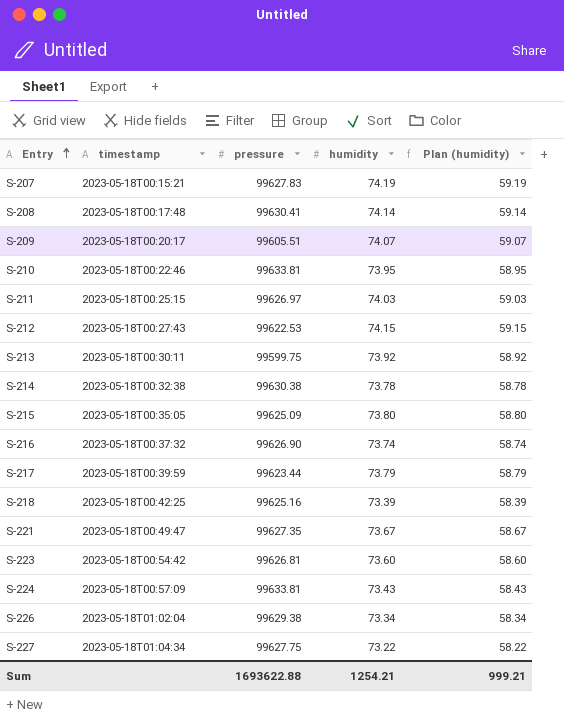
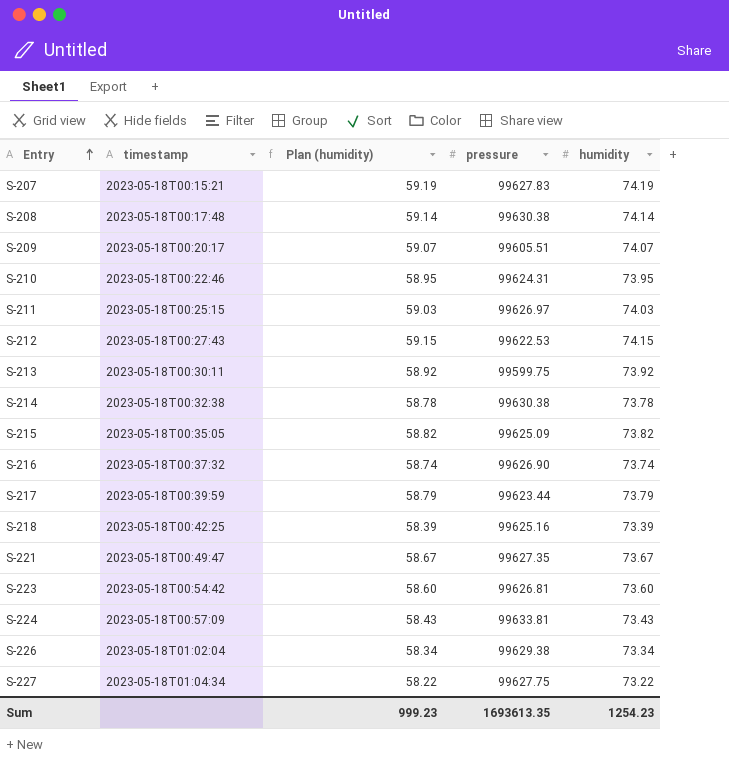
column Plan (humidity) | position: 5 -> 3
S-208 | pressure: 99630.41 -> 99630.38
S-210 | pressure: 99633.81 -> 99624.31
S-215 | Plan (humidity): 58.80 -> 58.82
S-215 | humidity: 73.80 -> 73.82
Sum | Plan (humidity): 999.21 -> 999.23
Sum | pressure: 1693622.88 -> 1693613.35
Sum | humidity: 1254.21 -> 1254.23

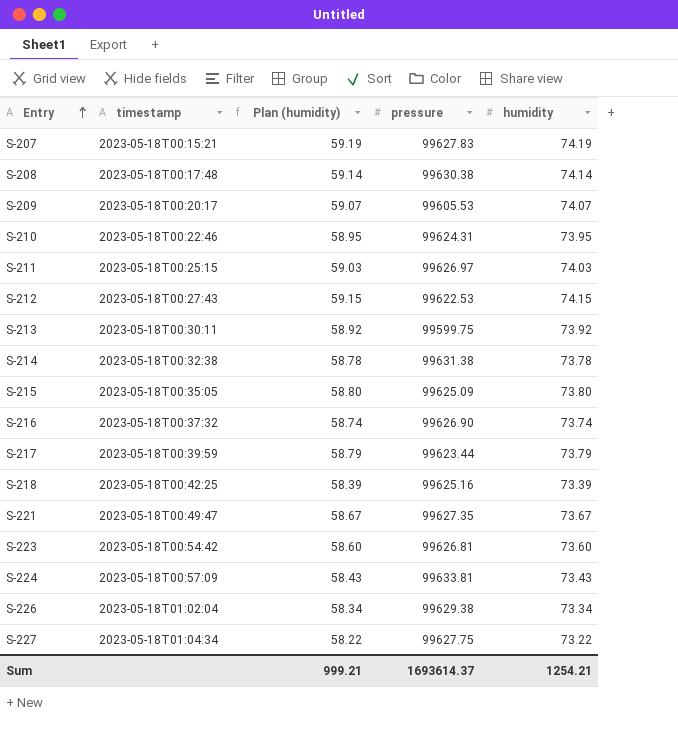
S-209 | pressure: 99605.51 -> 99605.53
S-214 | pressure: 99630.38 -> 99631.38
S-215 | Plan (humidity): 58.82 -> 58.80
S-215 | humidity: 73.82 -> 73.80
Sum | Plan (humidity): 999.23 -> 999.21
Sum | pressure: 1693613.35 -> 1693614.37
Sum | humidity: 1254.23 -> 1254.21

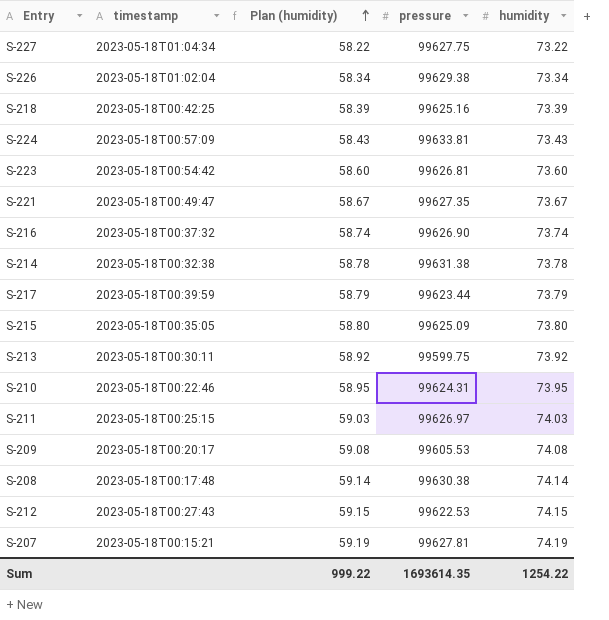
row order: Entry ascending -> Plan (humidity) ascending
S-209 | Plan (humidity): 59.07 -> 59.08
S-209 | humidity: 74.07 -> 74.08
S-207 | pressure: 99627.83 -> 99627.81
Sum | Plan (humidity): 999.21 -> 999.22
Sum | pressure: 1693614.37 -> 1693614.35
Sum | humidity: 1254.21 -> 1254.22

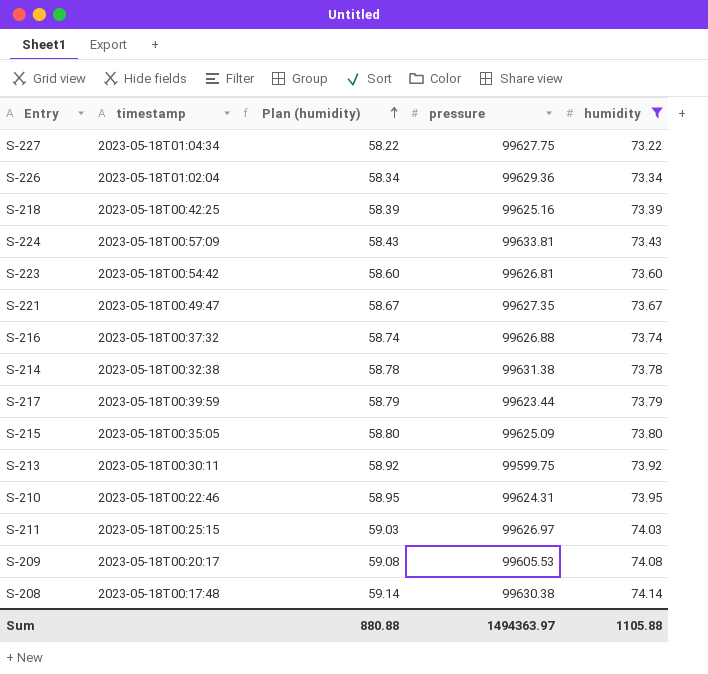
filter: none -> humidity <= 74.14
S-226 | pressure: 99629.38 -> 99629.36
S-216 | pressure: 99626.90 -> 99626.88
Sum | Plan (humidity): 999.22 -> 880.88
Sum | pressure: 1693614.35 -> 1494363.97
Sum | humidity: 1254.22 -> 1105.88

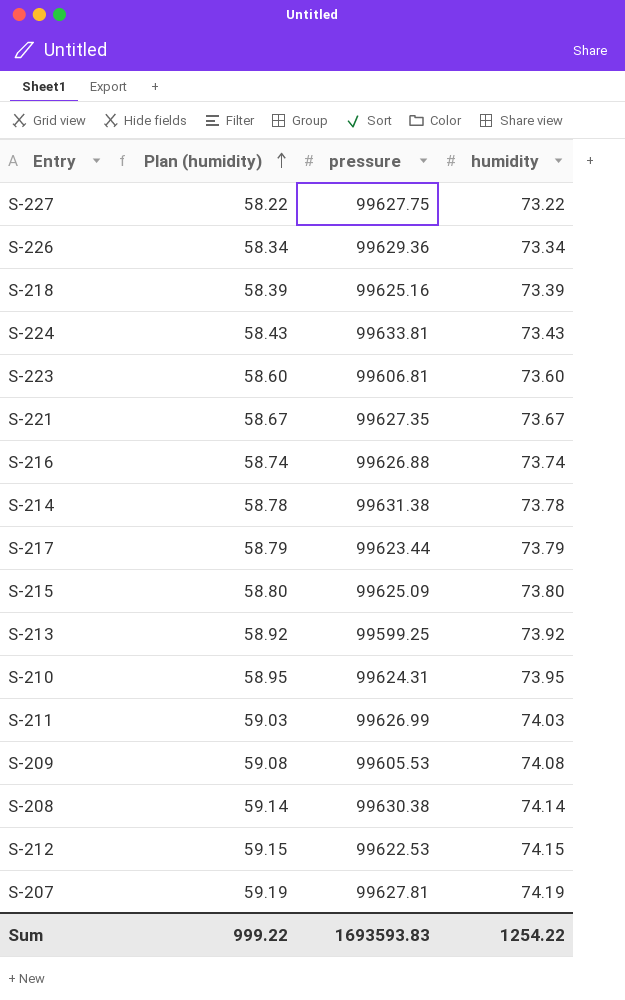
filter: humidity <= 74.14 -> none
column timestamp | position: 2 -> none
S-223 | pressure: 99626.81 -> 99606.81
S-213 | pressure: 99599.75 -> 99599.25
S-211 | pressure: 99626.97 -> 99626.99
Sum | Plan (humidity): 880.88 -> 999.22
Sum | pressure: 1494363.97 -> 1693593.83
Sum | humidity: 1105.88 -> 1254.22

